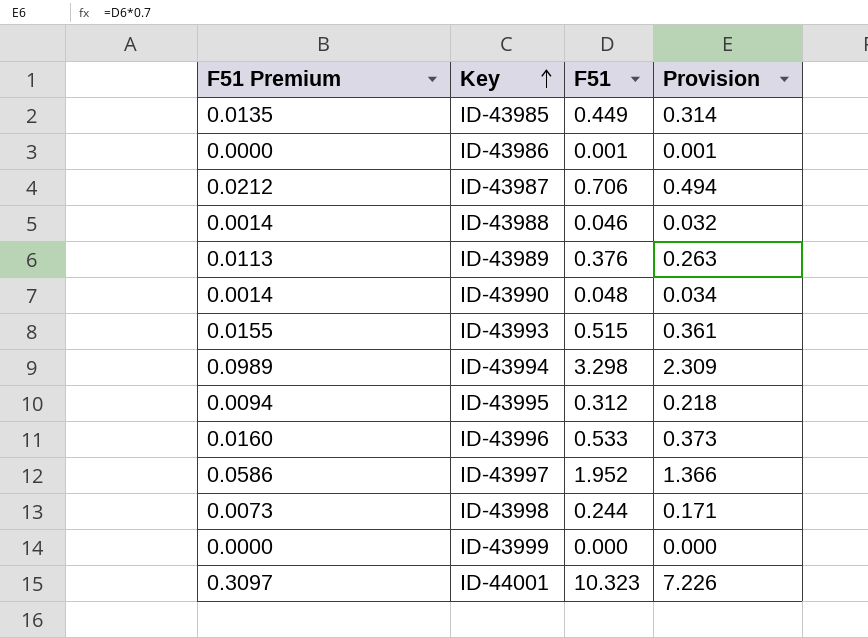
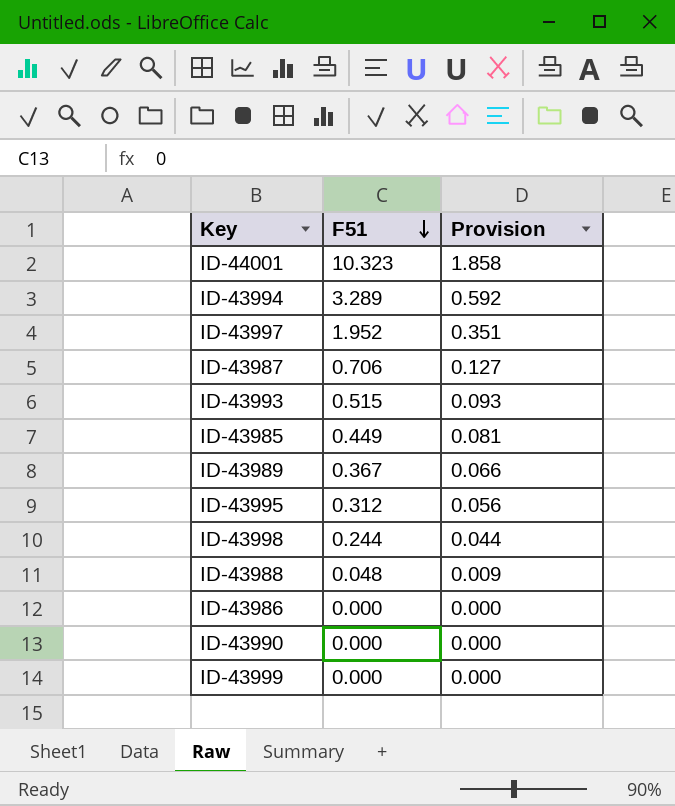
row order: Key ascending -> F51 descending
column F51 Premium | formula: [F51] * 0.03 -> none
column Provision | formula: [F51] * 0.7 -> [F51] * 0.18
row ID-43996: 0.0160 | 0.533 | 0.373 -> none
ID-43994 | F51: 3.298 -> 3.289
ID-43989 | F51: 0.376 -> 0.367
ID-43988 | F51: 0.046 -> 0.048
ID-43986 | F51: 0.001 -> 0.000
ID-43990 | F51: 0.048 -> 0.000

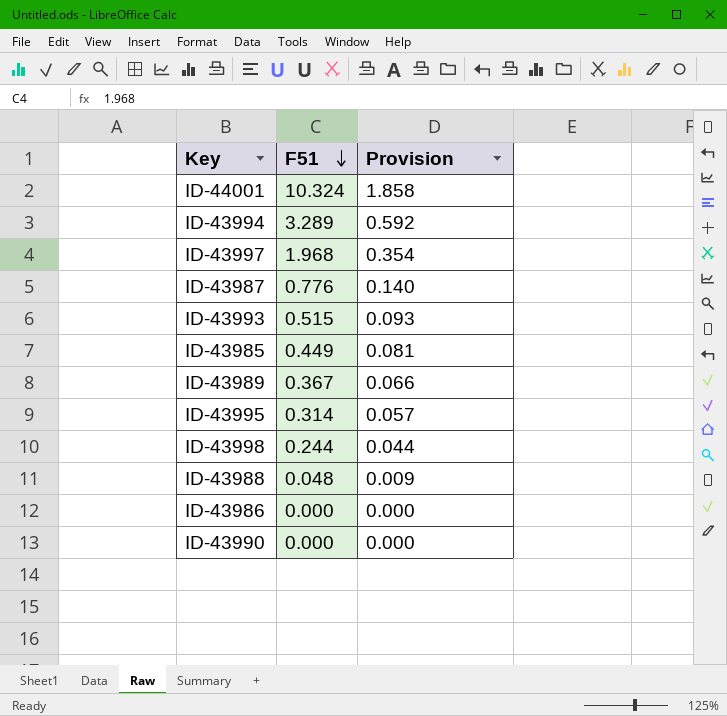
row ID-43999: 0.000 | 0.000 -> none
ID-44001 | F51: 10.323 -> 10.324
ID-43997 | F51: 1.952 -> 1.968
ID-43997 | Provision: 0.351 -> 0.354
ID-43987 | F51: 0.706 -> 0.776
ID-43987 | Provision: 0.127 -> 0.140
ID-43995 | F51: 0.312 -> 0.314
ID-43995 | Provision: 0.056 -> 0.057

